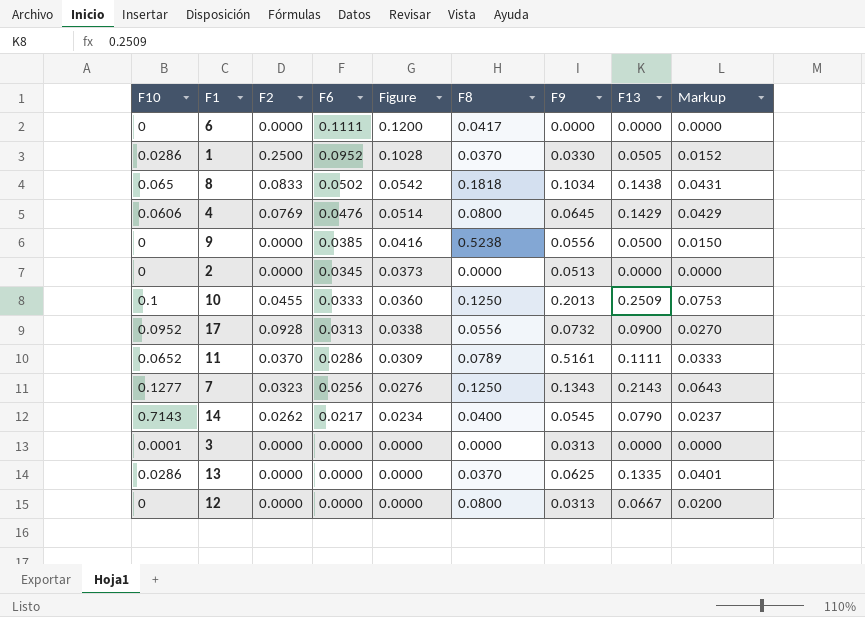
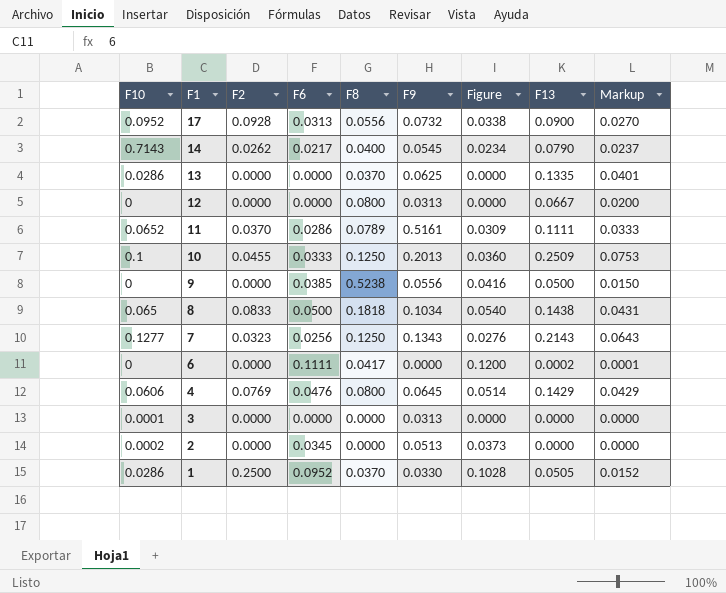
row order: F6 descending -> F1 descending
column Figure | position: 5 -> 7
8 | F6: 0.0502 -> 0.0500
8 | Figure: 0.0542 -> 0.0540
6 | F13: 0.0000 -> 0.0002
6 | Markup: 0.0000 -> 0.0001
2 | F10: 0 -> 0.0002

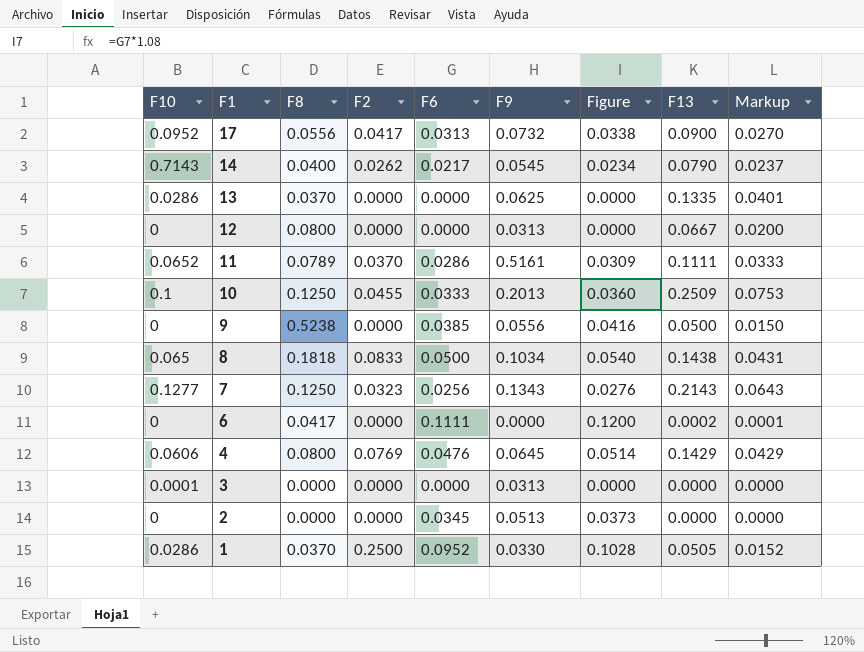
column F8 | position: 5 -> 3
17 | F2: 0.0928 -> 0.0417
2 | F10: 0.0002 -> 0

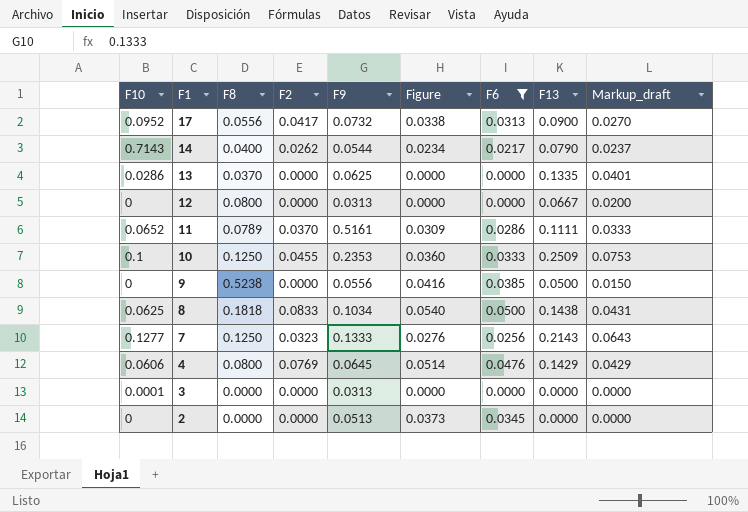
filter: none -> F6 <= 0.0500
column F6 | position: 5 -> 7
column name: Markup -> Markup_draft
14 | F9: 0.0545 -> 0.0544
10 | F9: 0.2013 -> 0.2353
8 | F10: 0.065 -> 0.0625
7 | F9: 0.1343 -> 0.1333

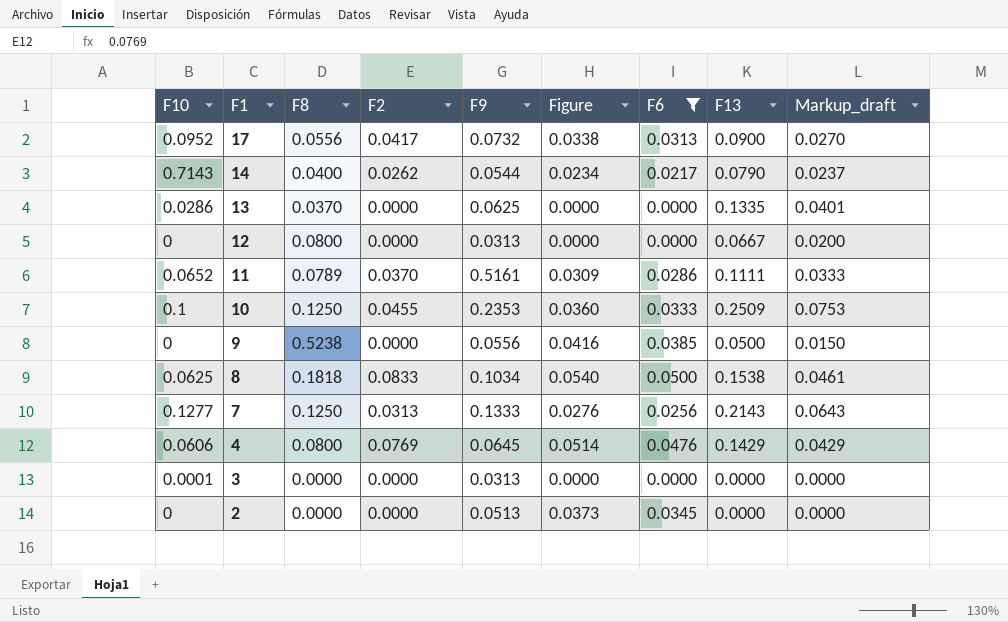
8 | F13: 0.1438 -> 0.1538
8 | Markup_draft: 0.0431 -> 0.0461
7 | F2: 0.0323 -> 0.0313

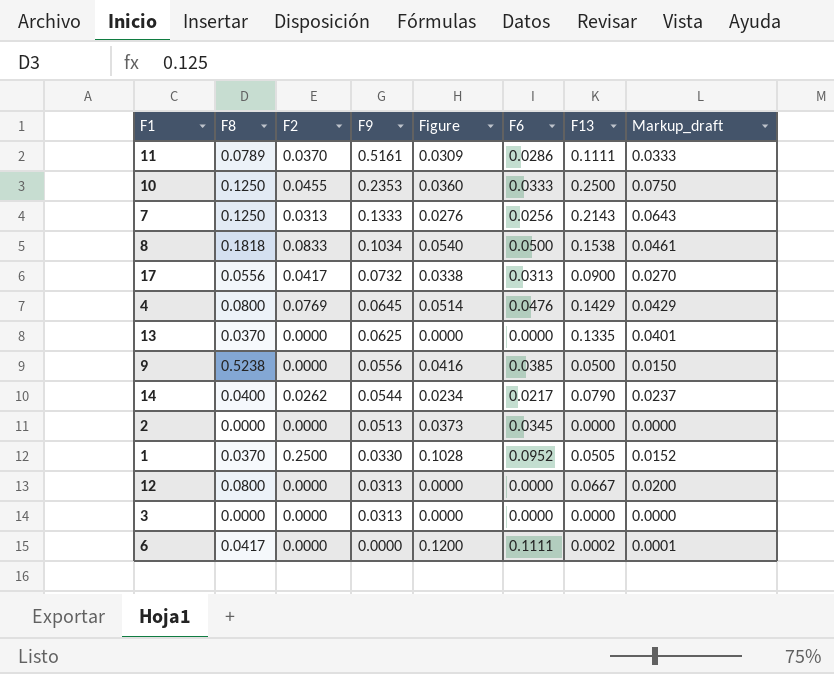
filter: F6 <= 0.0500 -> none
row order: F1 descending -> F9 descending
column F10 | position: 1 -> none
10 | F13: 0.2509 -> 0.2500
10 | Markup_draft: 0.0753 -> 0.0750

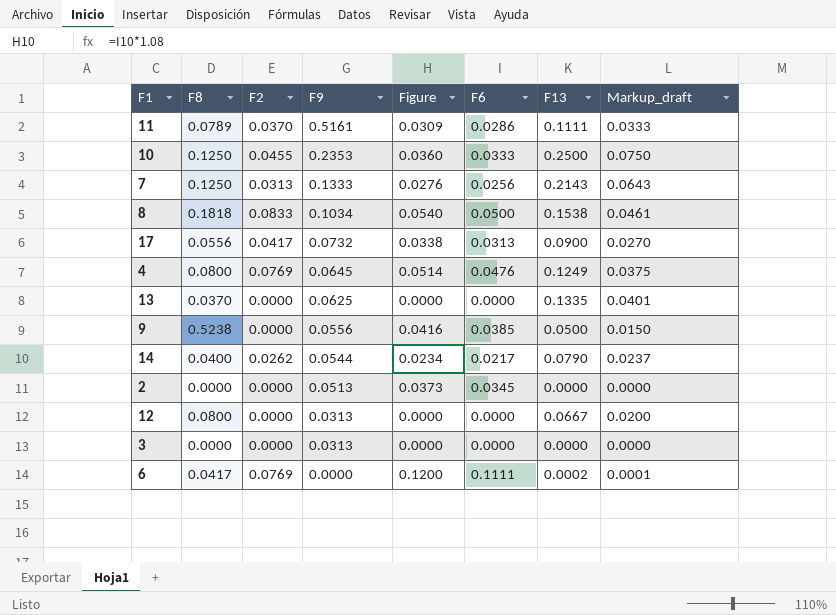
row 1: 0.0370 | 0.2500 | 0.0330 | 0.1028 | 0.0952 | 0.0505 | 0.0152 -> none
4 | F13: 0.1429 -> 0.1249
4 | Markup_draft: 0.0429 -> 0.0375
6 | F2: 0.0000 -> 0.0769

